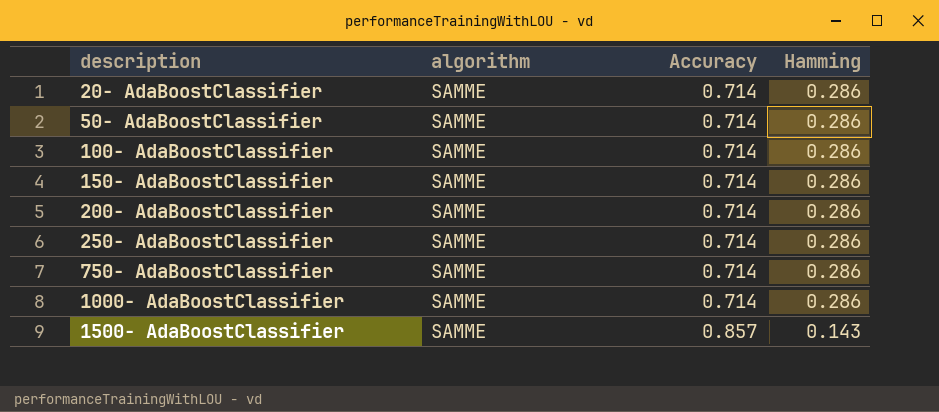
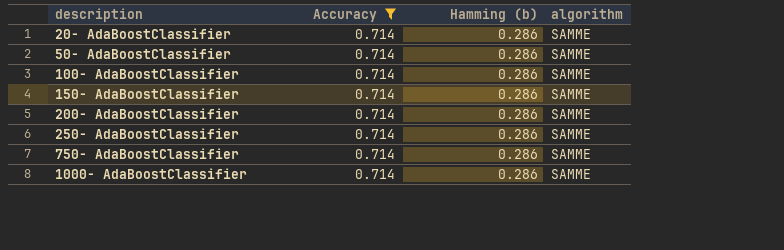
filter: none -> Accuracy = 0.714
column name: Hamming -> Hamming (b)
column algorithm | position: 2 -> 4

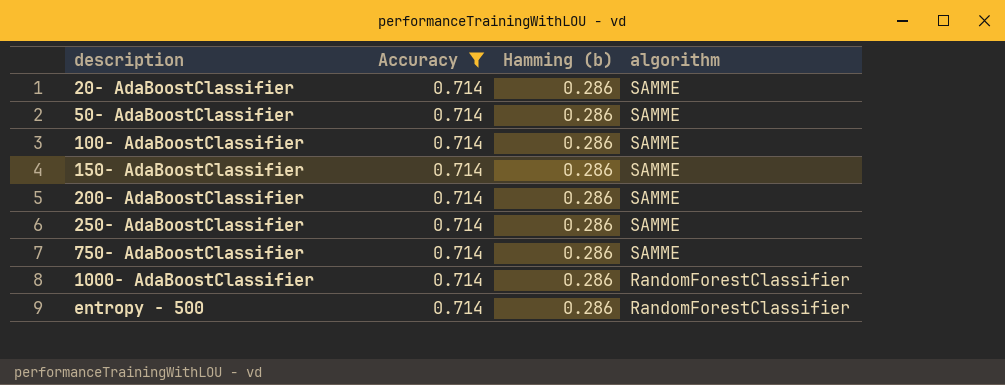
1000- AdaBoostClassifier | algorithm: SAMME -> RandomForestClassifier
row entropy - 500: none -> 0.714 | 0.286 | RandomForestClassifier

